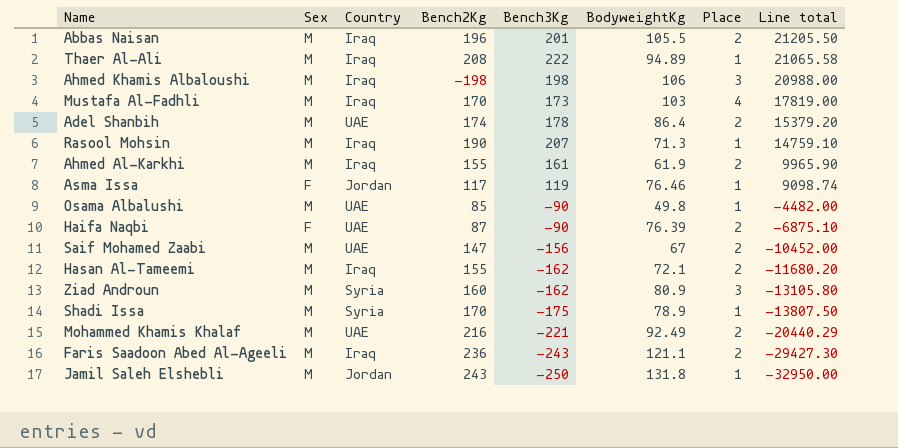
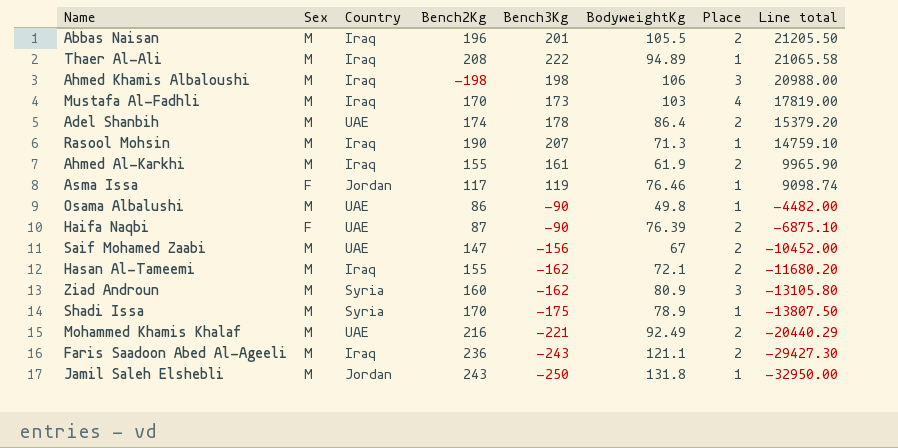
Osama Albalushi | Bench2Kg: 85 -> 86

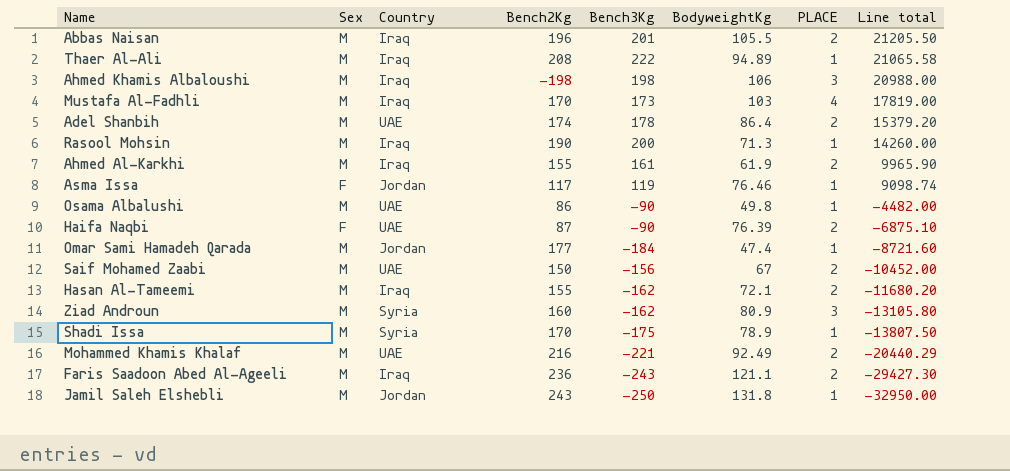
column name: Place -> PLACE
Rasool Mohsin | Bench3Kg: 207 -> 200
Rasool Mohsin | Line total: 14759.10 -> 14260.00
row Omar Sami Hamadeh Qarada: none -> M | Jordan | 177 | -184 | 47.4 | 1 | -8721.60
Saif Mohamed Zaabi | Bench2Kg: 147 -> 150

